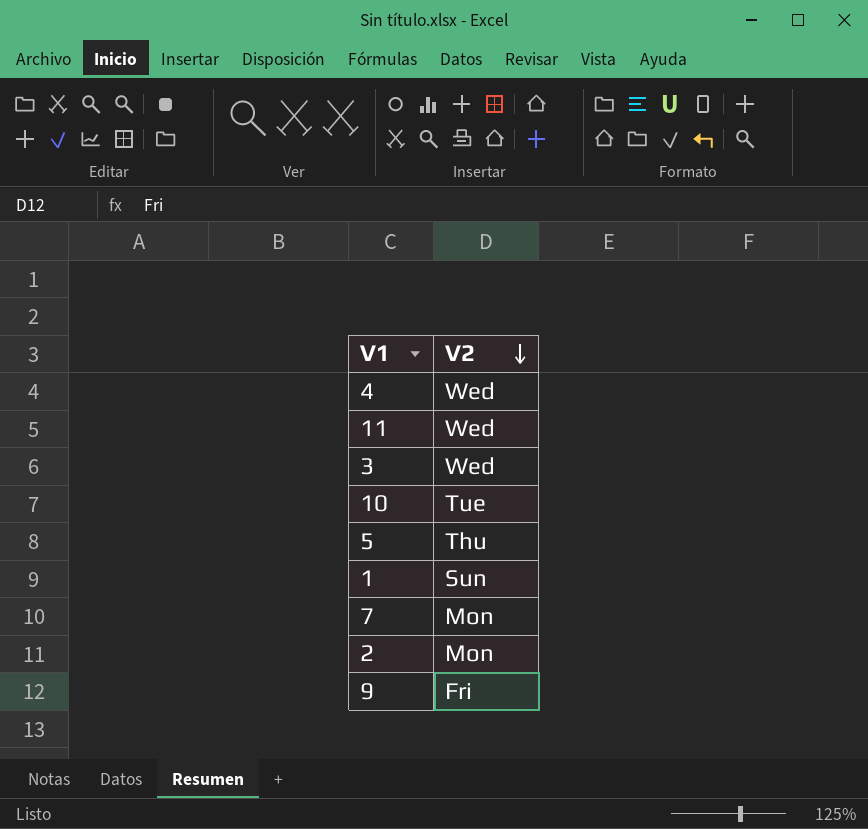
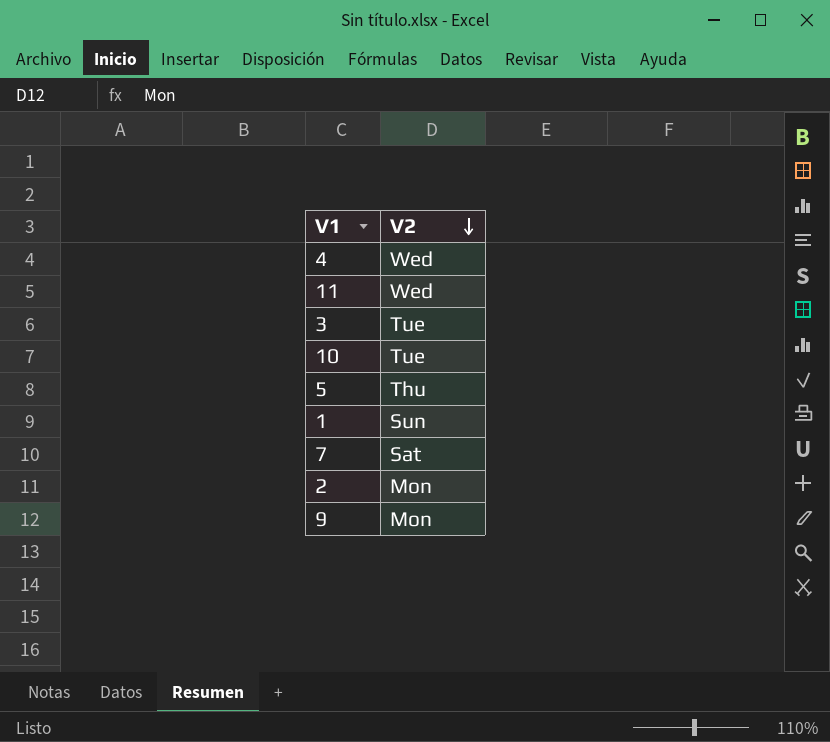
3 | V2: Wed -> Tue
7 | V2: Mon -> Sat
9 | V2: Fri -> Mon

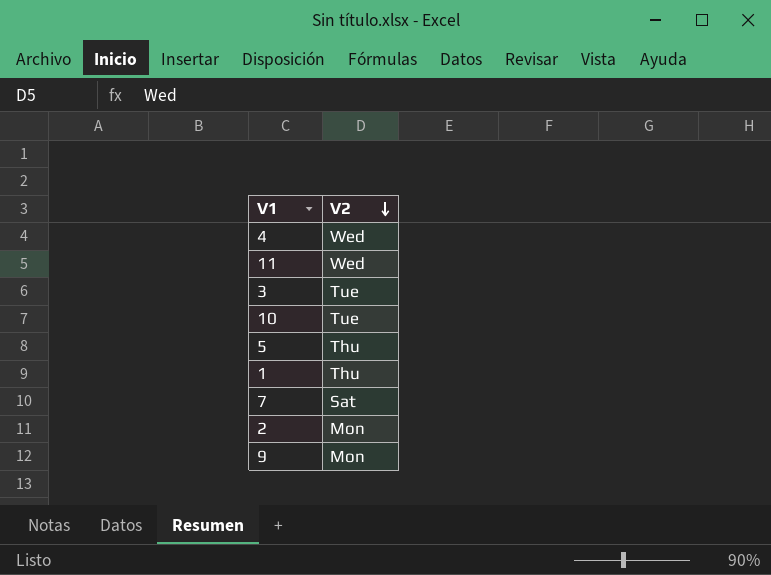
1 | V2: Sun -> Thu

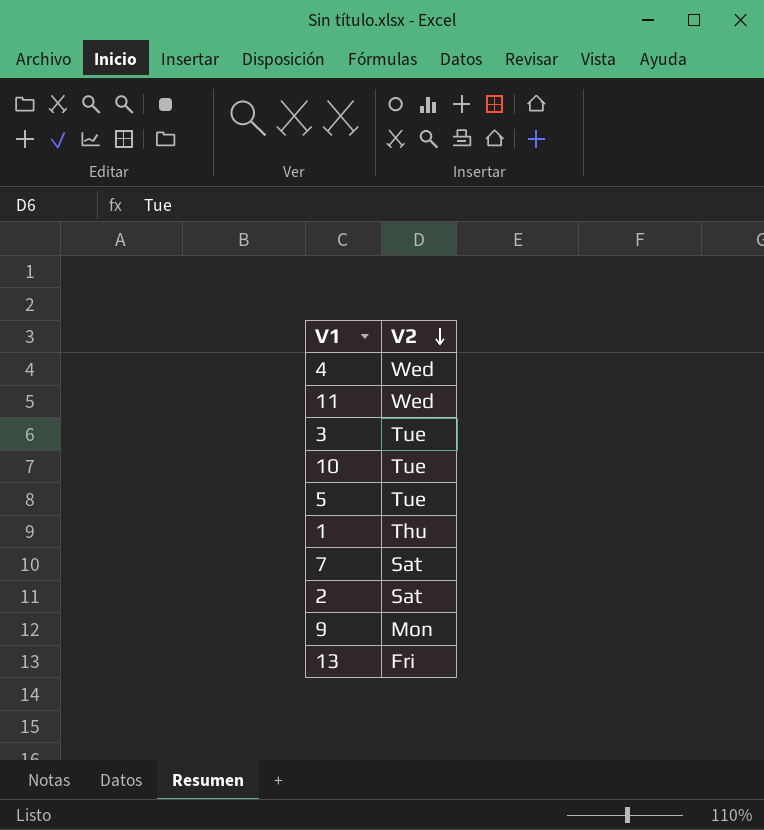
5 | V2: Thu -> Tue
2 | V2: Mon -> Sat
row 13: none -> Fri

